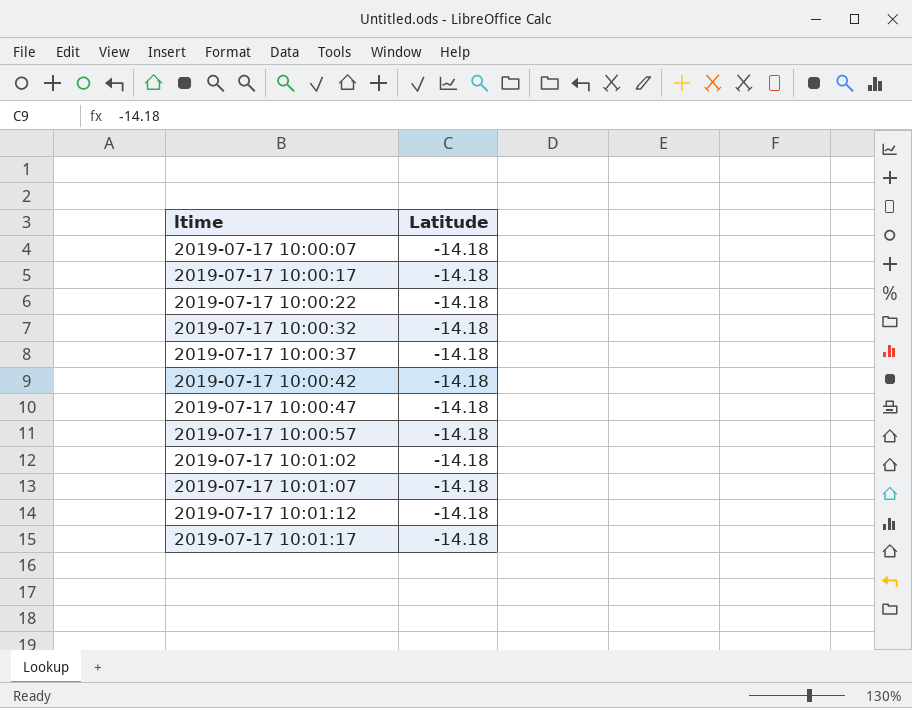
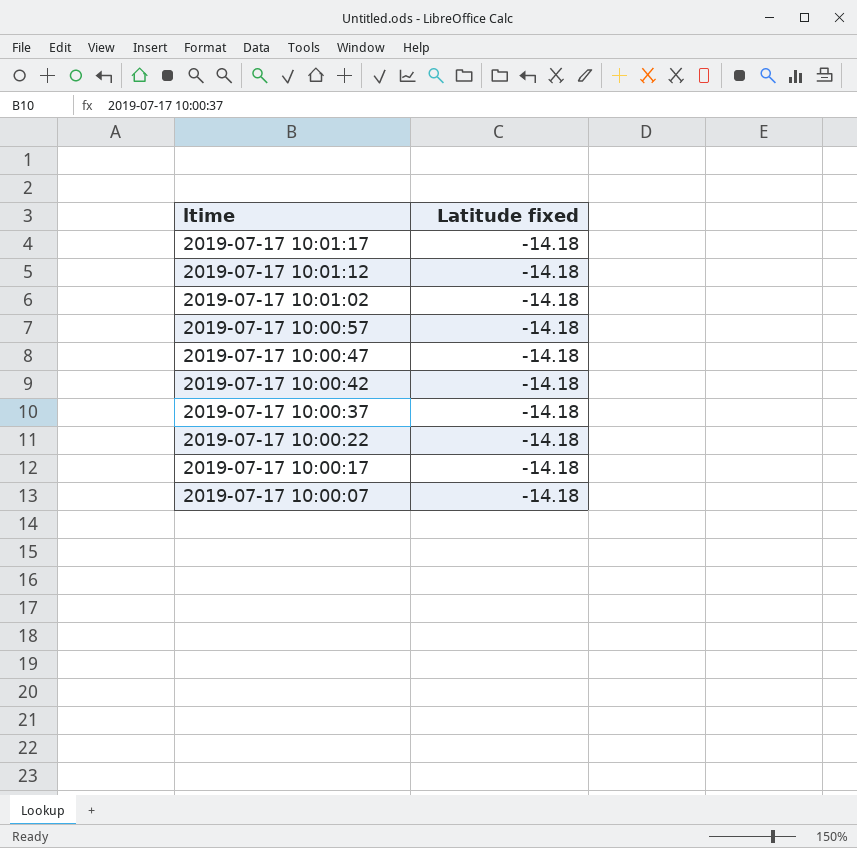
row order: ltime ascending -> ltime descending
column name: Latitude -> Latitude fixed
row 2019-07-17 10:00:32: -14.18 -> none
row 2019-07-17 10:01:07: -14.18 -> none

